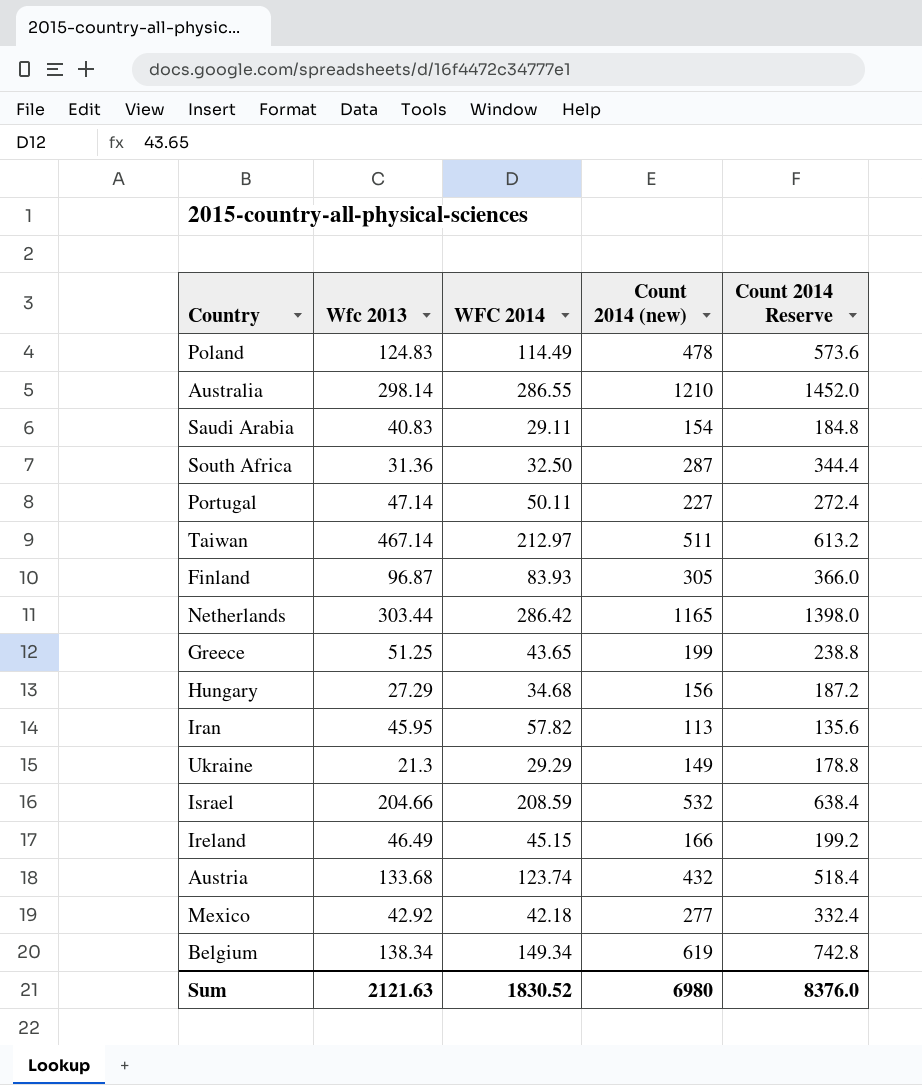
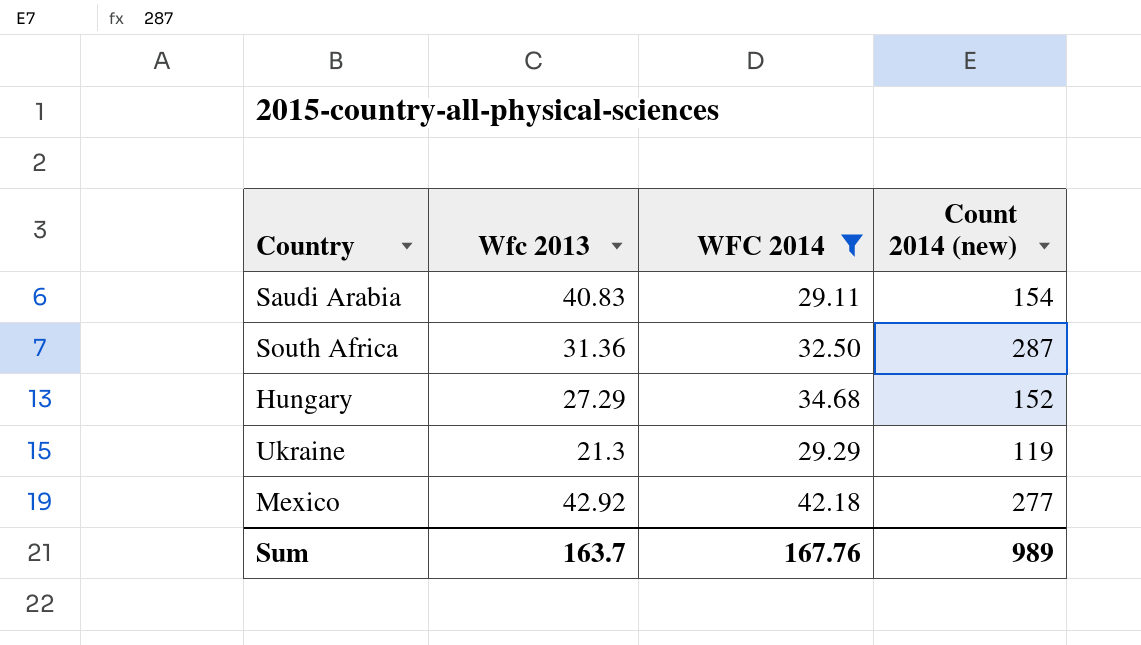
filter: none -> WFC 2014 <= 42.18
column Count 2014 Reserve | formula: [Count 2014 (new)] * 1.2 -> none
Hungary | Count 2014 (new): 156 -> 152
Ukraine | Count 2014 (new): 149 -> 119
Sum | Wfc 2013: 2121.63 -> 163.7
Sum | WFC 2014: 1830.52 -> 167.76
Sum | Count 2014 (new): 6980 -> 989

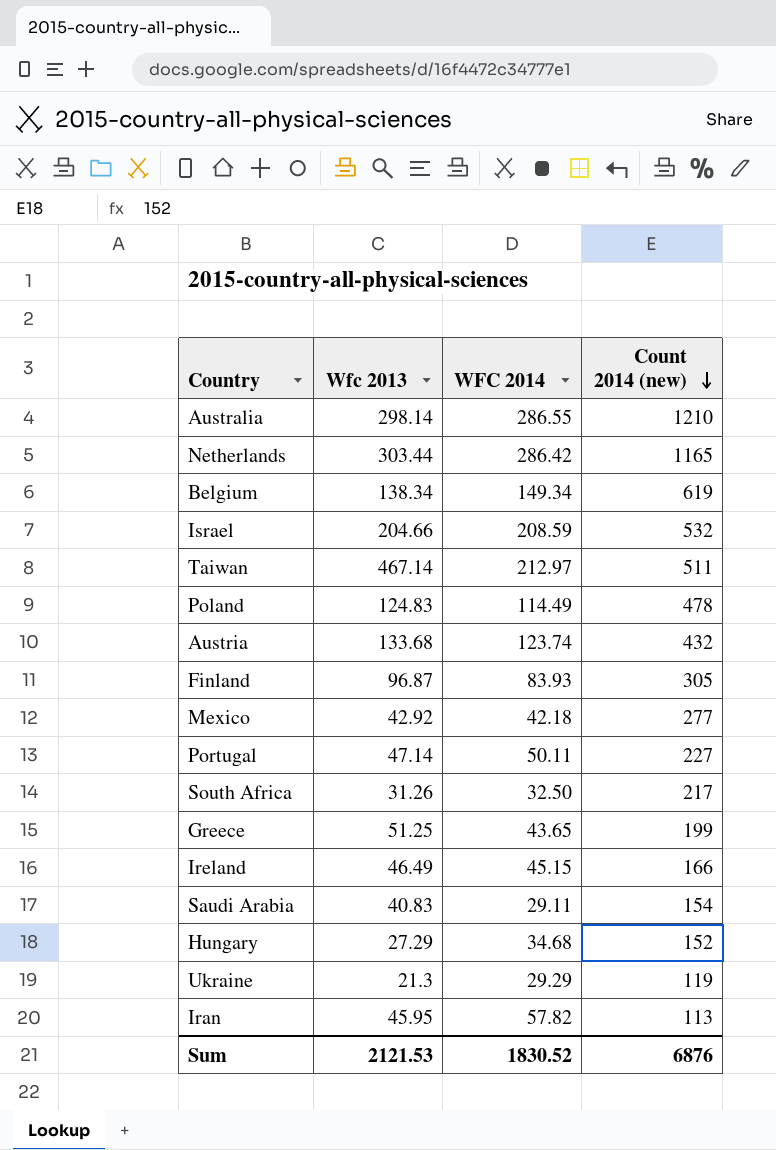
filter: WFC 2014 <= 42.18 -> none
row order: none -> Count 2014 (new) descending
South Africa | Wfc 2013: 31.36 -> 31.26
South Africa | Count 2014 (new): 287 -> 217
Sum | Wfc 2013: 163.7 -> 2121.53
Sum | WFC 2014: 167.76 -> 1830.52
Sum | Count 2014 (new): 989 -> 6876

